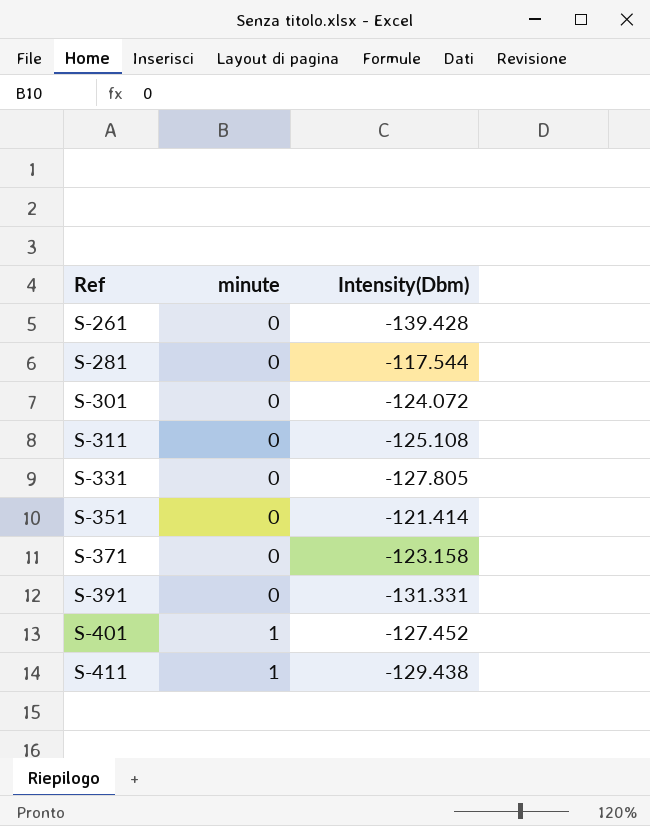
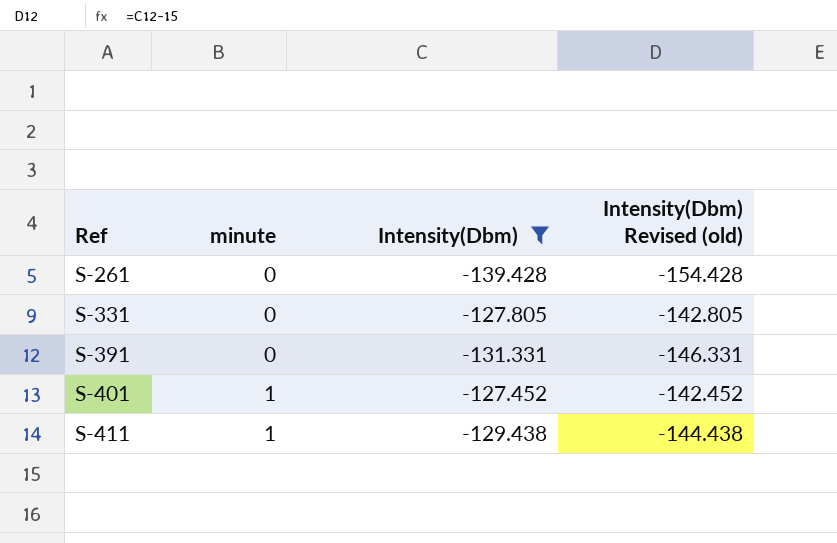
filter: none -> Intensity(Dbm) <= -127.452
column Intensity(Dbm) Revised (old) | formula: none -> [Intensity(Dbm)] - 15

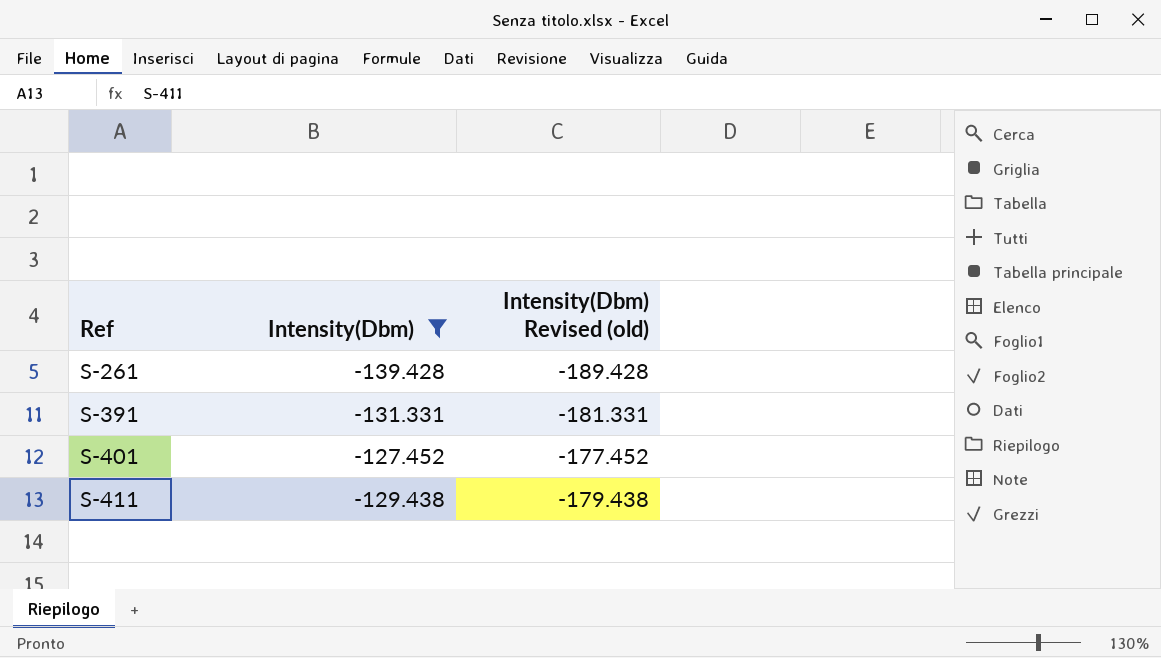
column minute | position: 2 -> none
column Intensity(Dbm) Revised (old) | formula: [Intensity(Dbm)] - 15 -> [Intensity(Dbm)] - 50
row S-331: 0 | -127.805 | -142.805 -> none

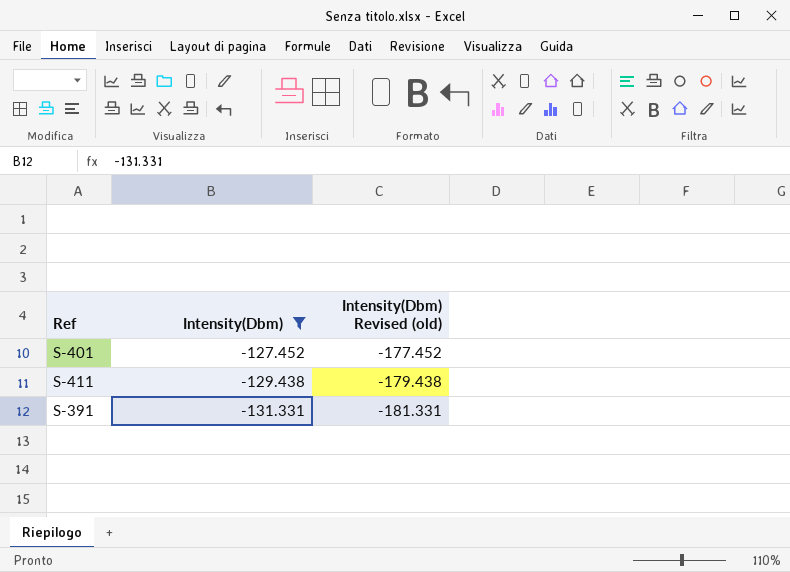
row order: Ref ascending -> Intensity(Dbm) descending
row S-261: -139.428 | -189.428 -> none

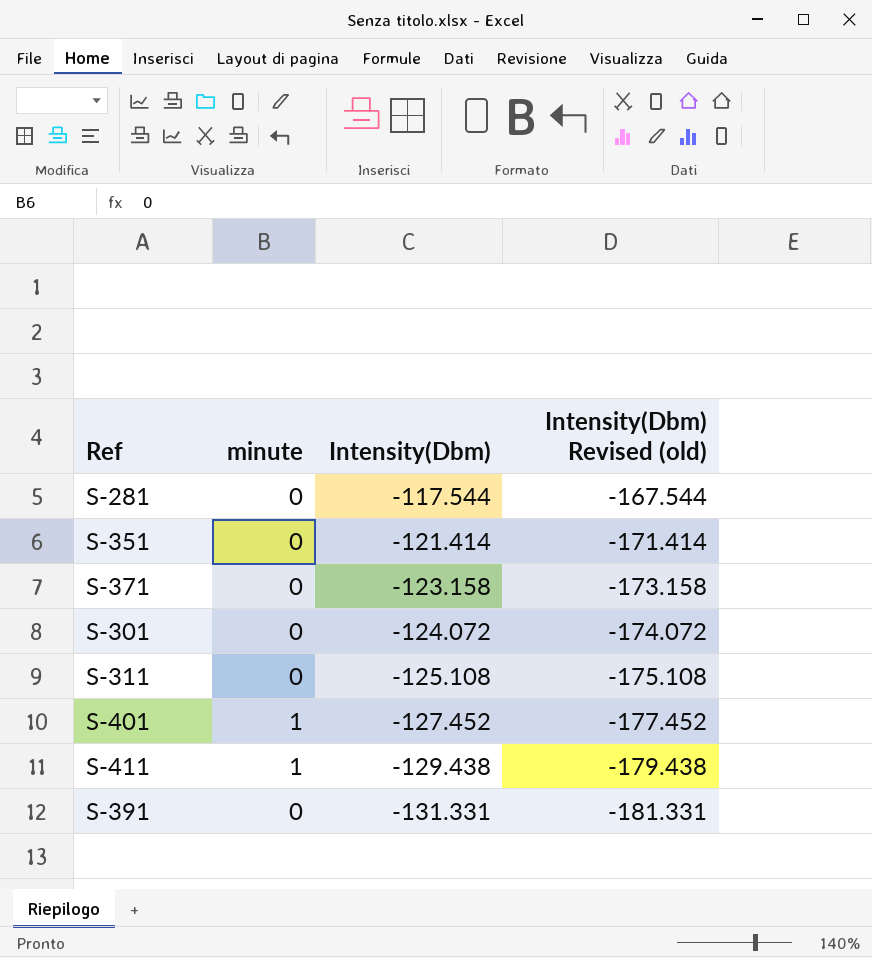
filter: Intensity(Dbm) <= -127.452 -> none
column minute | position: none -> 2

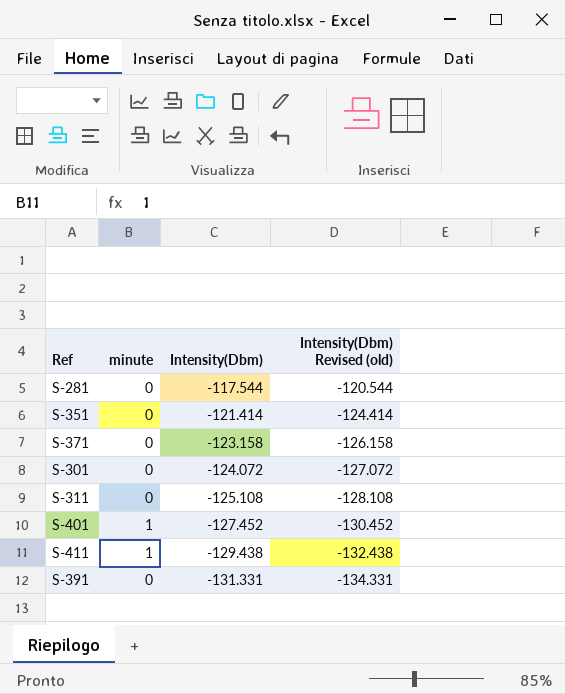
column Intensity(Dbm) Revised (old) | formula: [Intensity(Dbm)] - 50 -> [Intensity(Dbm)] - 3

